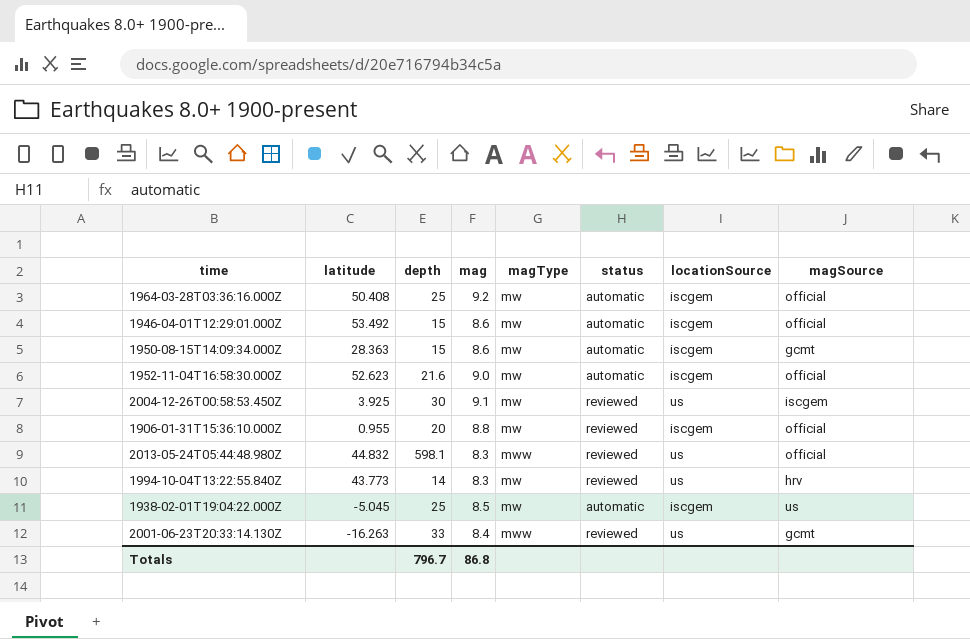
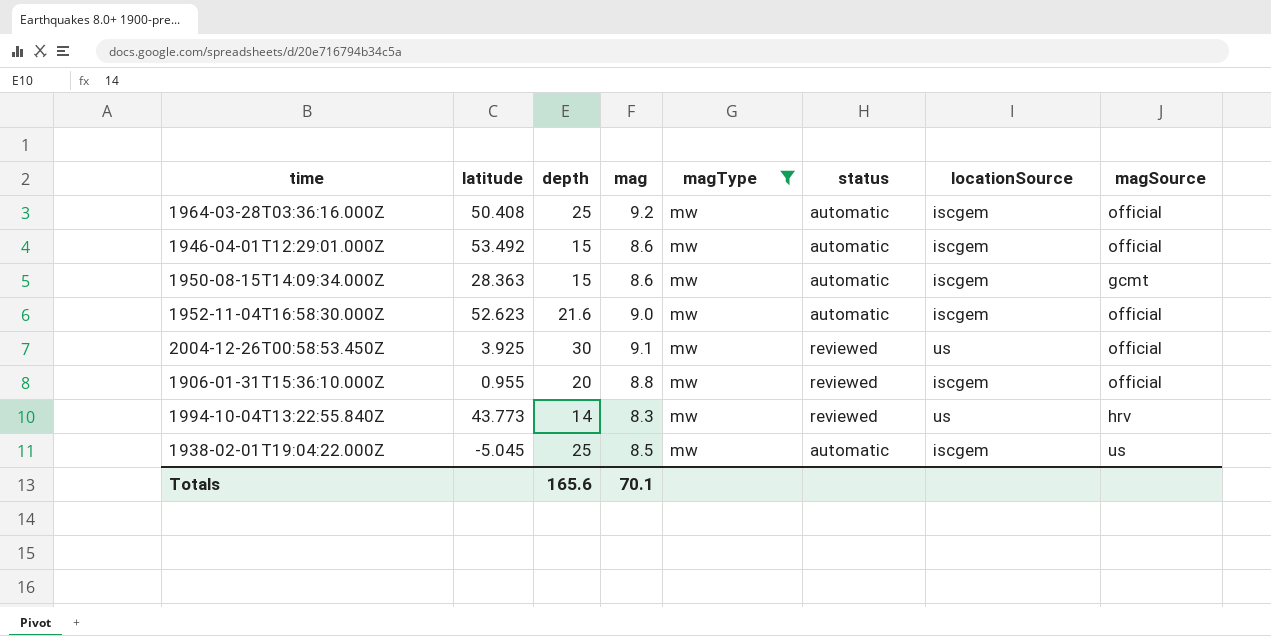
filter: none -> magType = mw
2004-12-26T00:58:53.450Z | magSource: iscgem -> official
Totals | depth: 796.7 -> 165.6
Totals | mag: 86.8 -> 70.1

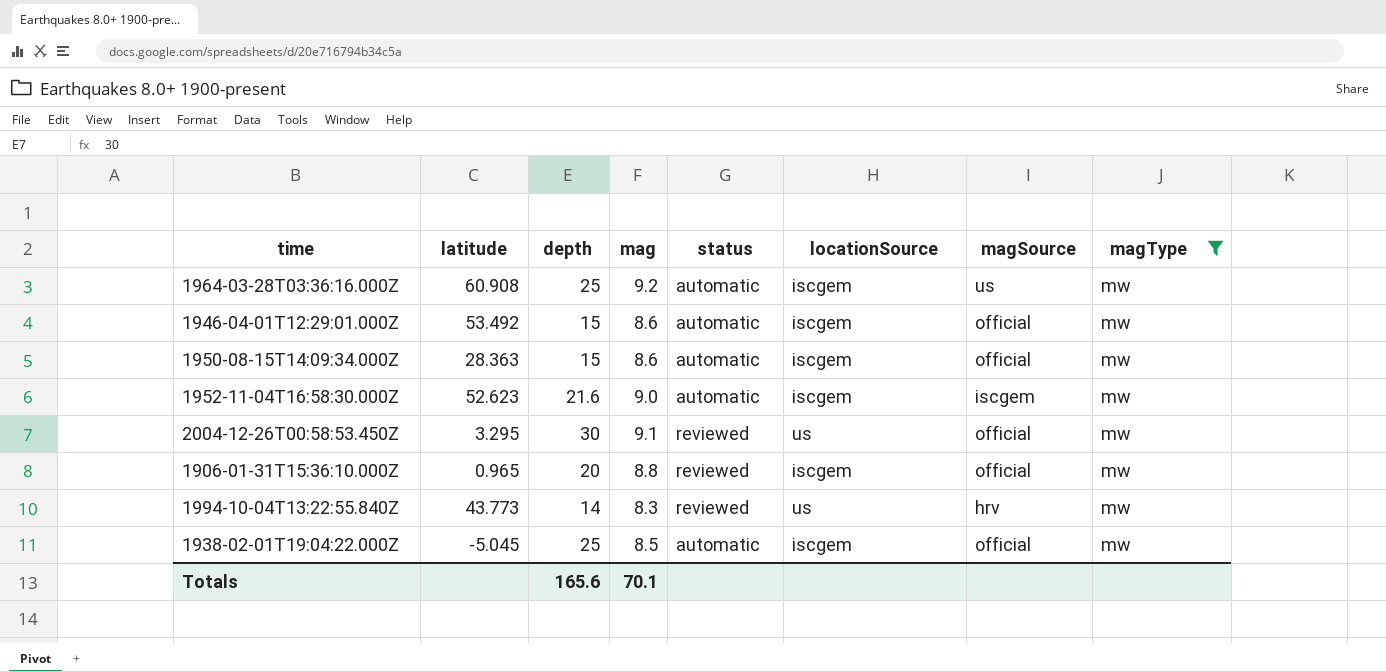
column magType | position: 5 -> 8
1964-03-28T03:36:16.000Z | latitude: 50.408 -> 60.908
1964-03-28T03:36:16.000Z | magSource: official -> us
1950-08-15T14:09:34.000Z | magSource: gcmt -> official
1952-11-04T16:58:30.000Z | magSource: official -> iscgem
2004-12-26T00:58:53.450Z | latitude: 3.925 -> 3.295
1906-01-31T15:36:10.000Z | latitude: 0.955 -> 0.965
1938-02-01T19:04:22.000Z | magSource: us -> official

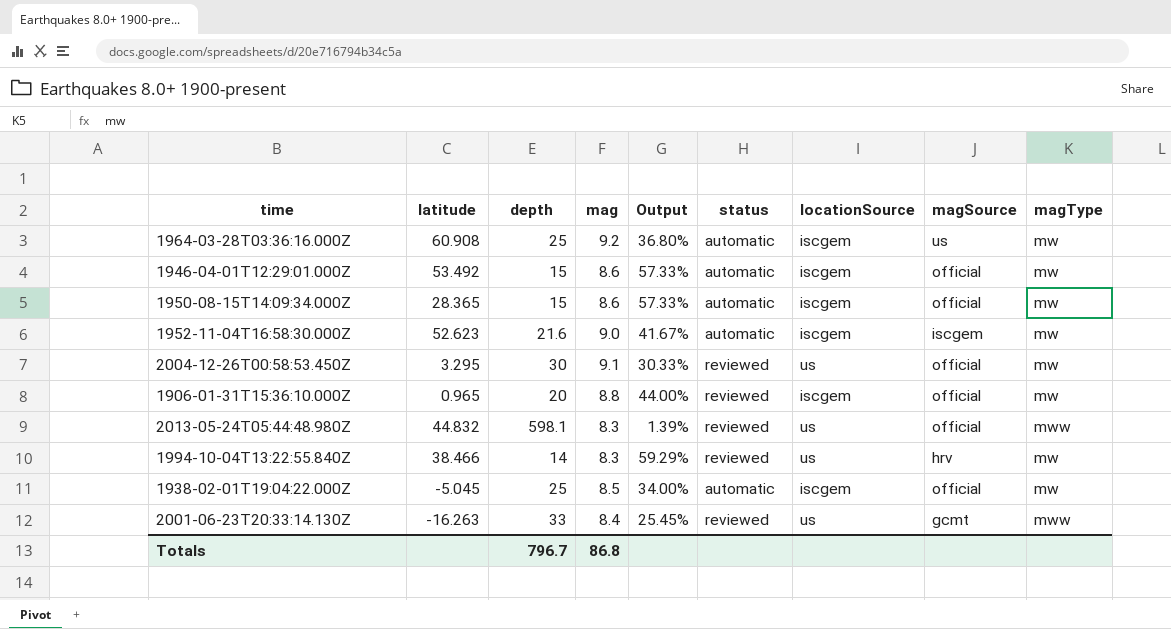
filter: magType = mw -> none
column Output | formula: none -> [mag] / [depth]
1950-08-15T14:09:34.000Z | latitude: 28.363 -> 28.365
1994-10-04T13:22:55.840Z | latitude: 43.773 -> 38.466
Totals | depth: 165.6 -> 796.7
Totals | mag: 70.1 -> 86.8

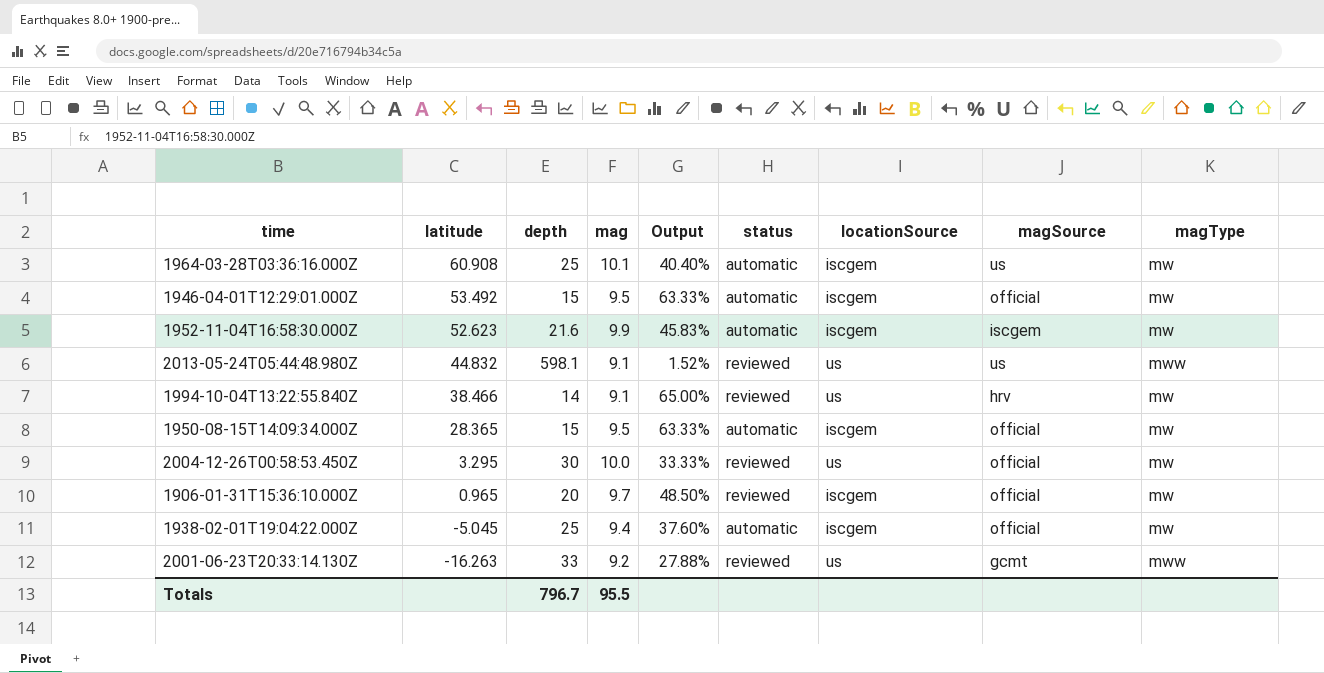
row order: none -> latitude descending
1964-03-28T03:36:16.000Z | mag: 9.2 -> 10.1
1964-03-28T03:36:16.000Z | Output: 36.80% -> 40.40%
1946-04-01T12:29:01.000Z | mag: 8.6 -> 9.5
1946-04-01T12:29:01.000Z | Output: 57.33% -> 63.33%
1952-11-04T16:58:30.000Z | mag: 9.0 -> 9.9
1952-11-04T16:58:30.000Z | Output: 41.67% -> 45.83%
2013-05-24T05:44:48.980Z | mag: 8.3 -> 9.1
2013-05-24T05:44:48.980Z | Output: 1.39% -> 1.52%
2013-05-24T05:44:48.980Z | magSource: official -> us
1994-10-04T13:22:55.840Z | mag: 8.3 -> 9.1
1994-10-04T13:22:55.840Z | Output: 59.29% -> 65.00%
1950-08-15T14:09:34.000Z | mag: 8.6 -> 9.5
1950-08-15T14:09:34.000Z | Output: 57.33% -> 63.33%
2004-12-26T00:58:53.450Z | mag: 9.1 -> 10.0
2004-12-26T00:58:53.450Z | Output: 30.33% -> 33.33%
1906-01-31T15:36:10.000Z | mag: 8.8 -> 9.7
1906-01-31T15:36:10.000Z | Output: 44.00% -> 48.50%
1938-02-01T19:04:22.000Z | mag: 8.5 -> 9.4
1938-02-01T19:04:22.000Z | Output: 34.00% -> 37.60%
2001-06-23T20:33:14.130Z | mag: 8.4 -> 9.2
2001-06-23T20:33:14.130Z | Output: 25.45% -> 27.88%
Totals | mag: 86.8 -> 95.5

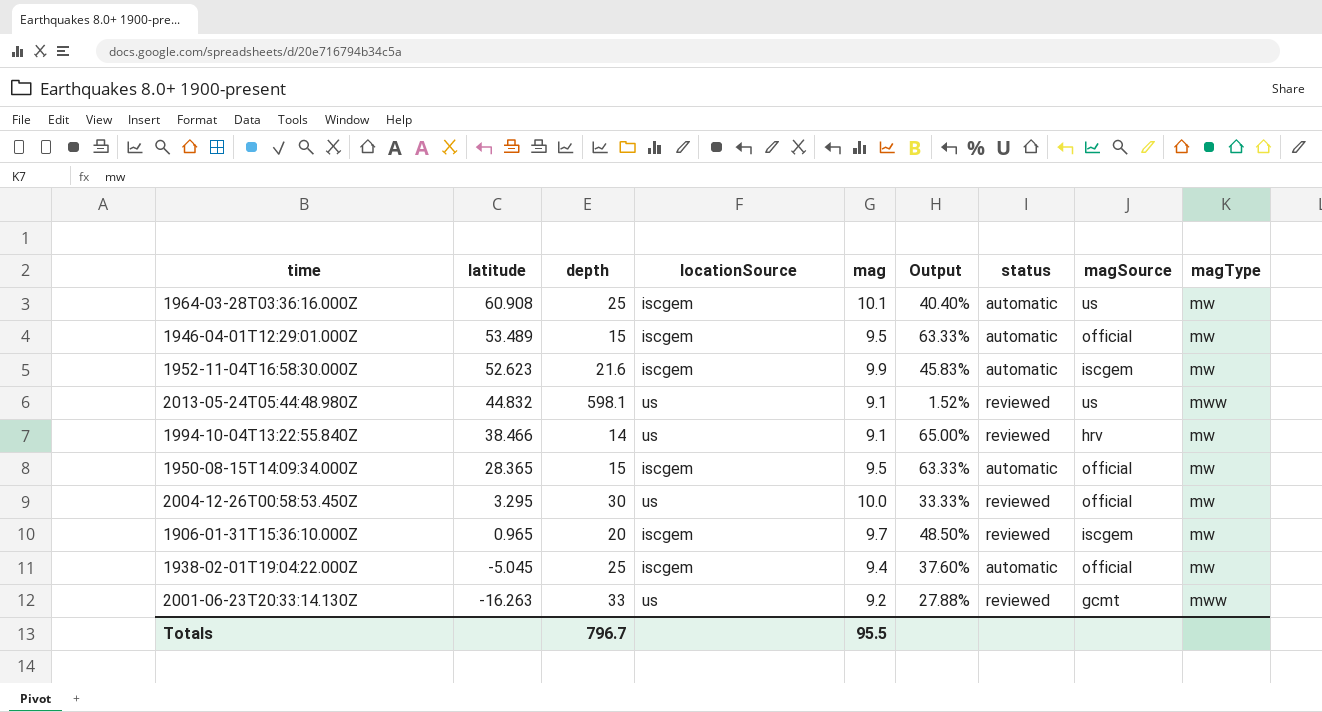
column locationSource | position: 7 -> 4
1946-04-01T12:29:01.000Z | latitude: 53.492 -> 53.489
1906-01-31T15:36:10.000Z | magSource: official -> iscgem

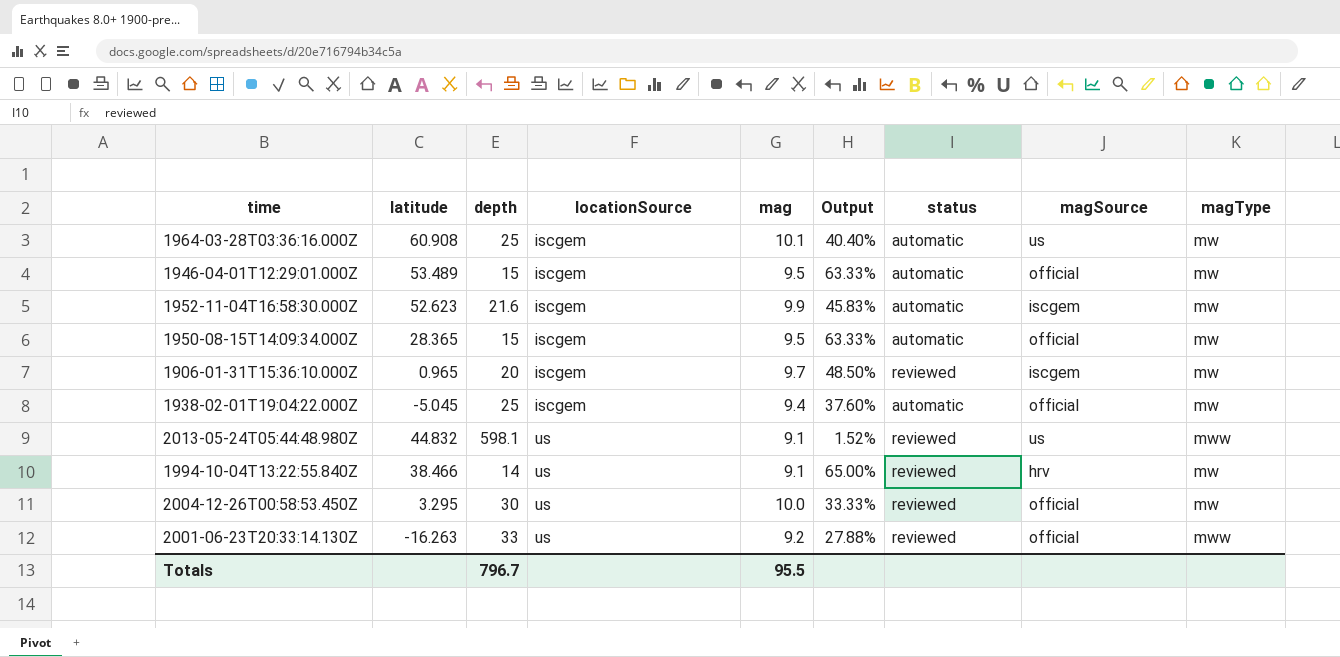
row order: latitude descending -> locationSource ascending
2001-06-23T20:33:14.130Z | magSource: gcmt -> official

